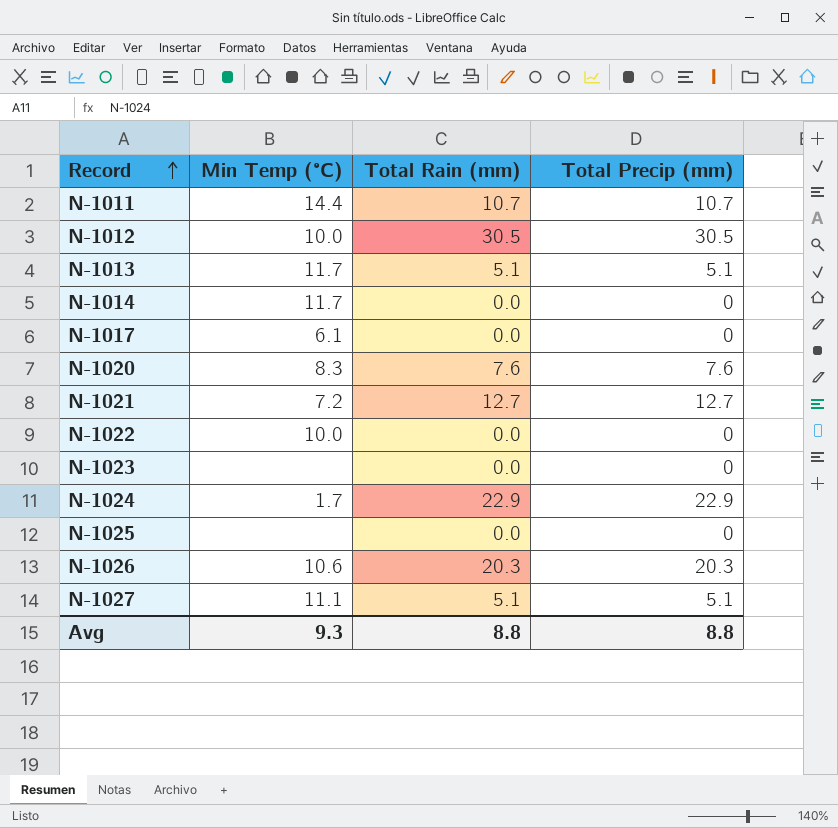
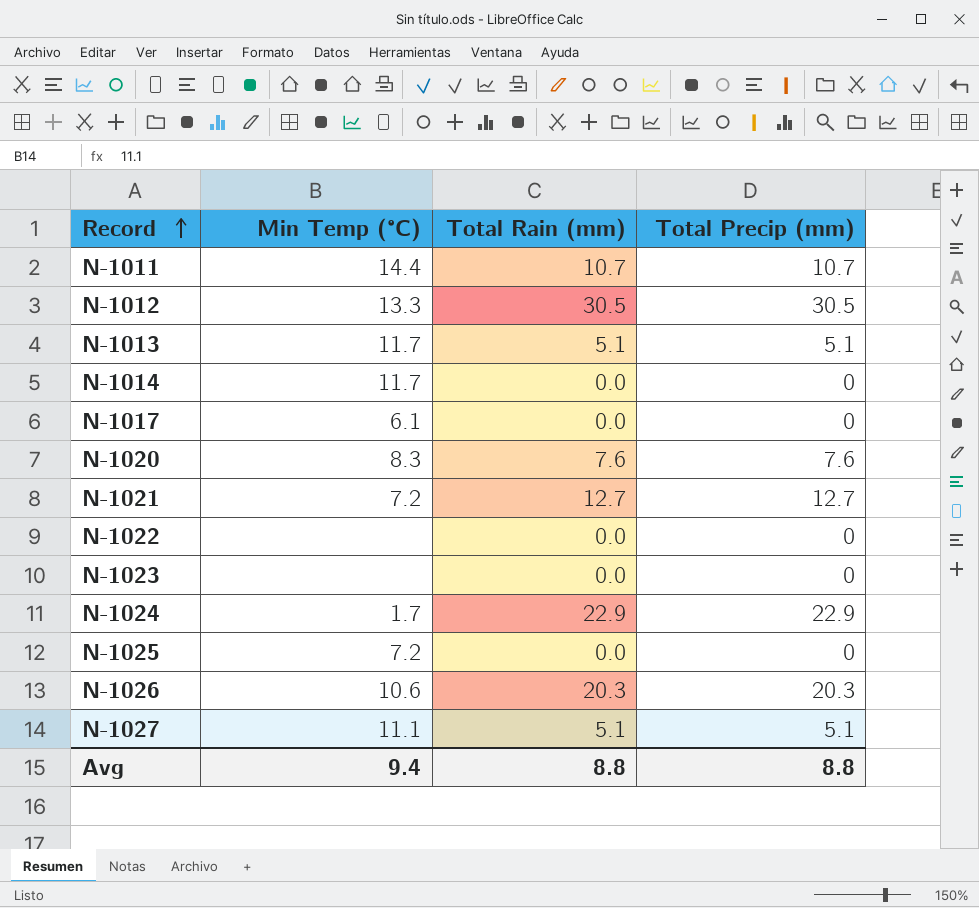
N-1012 | Min Temp (°C): 10.0 -> 13.3
N-1022 | Min Temp (°C): 10.0 -> none
N-1025 | Min Temp (°C): none -> 7.2
Avg | Min Temp (°C): 9.3 -> 9.4

